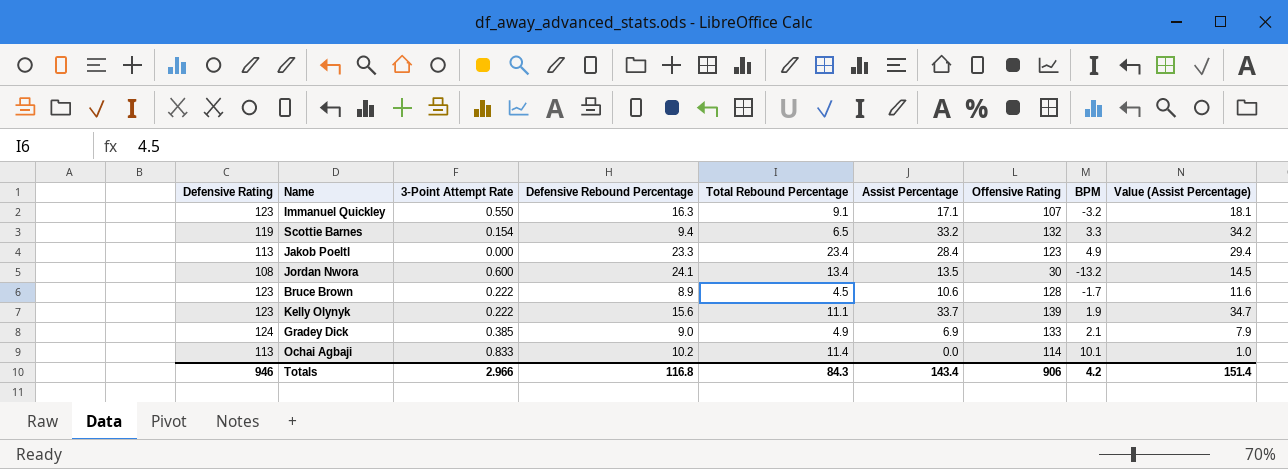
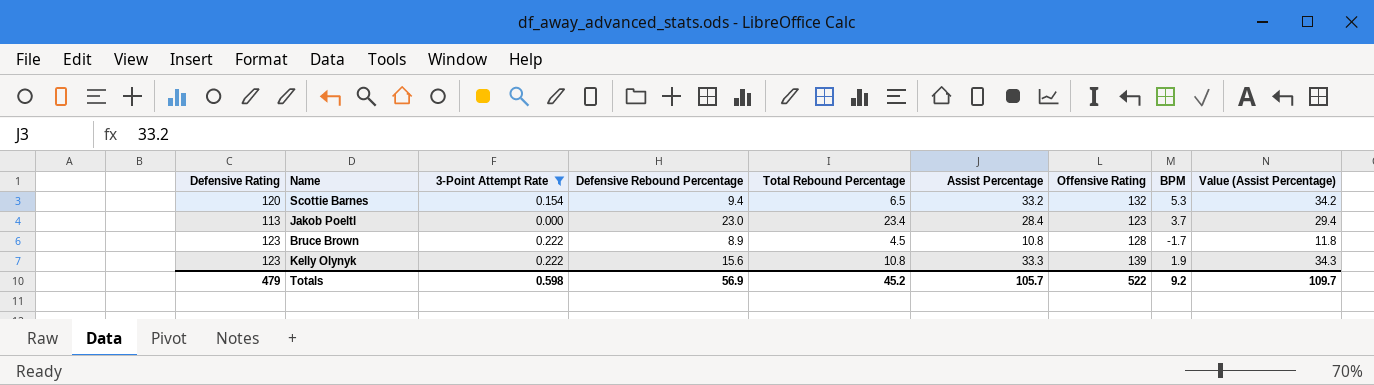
filter: none -> 3-Point Attempt Rate <= 0.222
Scottie Barnes | Defensive Rating: 119 -> 120
Scottie Barnes | BPM: 3.3 -> 5.3
Jakob Poeltl | Defensive Rebound Percentage: 23.3 -> 23.0
Jakob Poeltl | BPM: 4.9 -> 3.7
Bruce Brown | Assist Percentage: 10.6 -> 10.8
Bruce Brown | Value (Assist Percentage): 11.6 -> 11.8
Kelly Olynyk | Total Rebound Percentage: 11.1 -> 10.8
Kelly Olynyk | Assist Percentage: 33.7 -> 33.3
Kelly Olynyk | Value (Assist Percentage): 34.7 -> 34.3
Totals | Defensive Rating: 946 -> 479
Totals | 3-Point Attempt Rate: 2.966 -> 0.598
Totals | Defensive Rebound Percentage: 116.8 -> 56.9
Totals | Total Rebound Percentage: 84.3 -> 45.2
Totals | Assist Percentage: 143.4 -> 105.7
Totals | Offensive Rating: 906 -> 522
Totals | BPM: 4.2 -> 9.2
Totals | Value (Assist Percentage): 151.4 -> 109.7

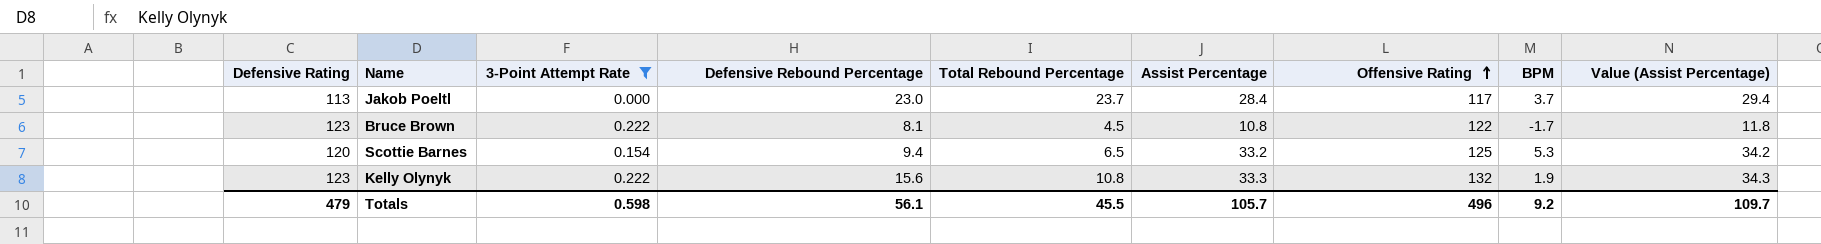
row order: none -> Offensive Rating ascending
Jakob Poeltl | Total Rebound Percentage: 23.4 -> 23.7
Jakob Poeltl | Offensive Rating: 123 -> 117
Bruce Brown | Defensive Rebound Percentage: 8.9 -> 8.1
Bruce Brown | Offensive Rating: 128 -> 122
Scottie Barnes | Offensive Rating: 132 -> 125
Kelly Olynyk | Offensive Rating: 139 -> 132
Totals | Defensive Rebound Percentage: 56.9 -> 56.1
Totals | Total Rebound Percentage: 45.2 -> 45.5
Totals | Offensive Rating: 522 -> 496

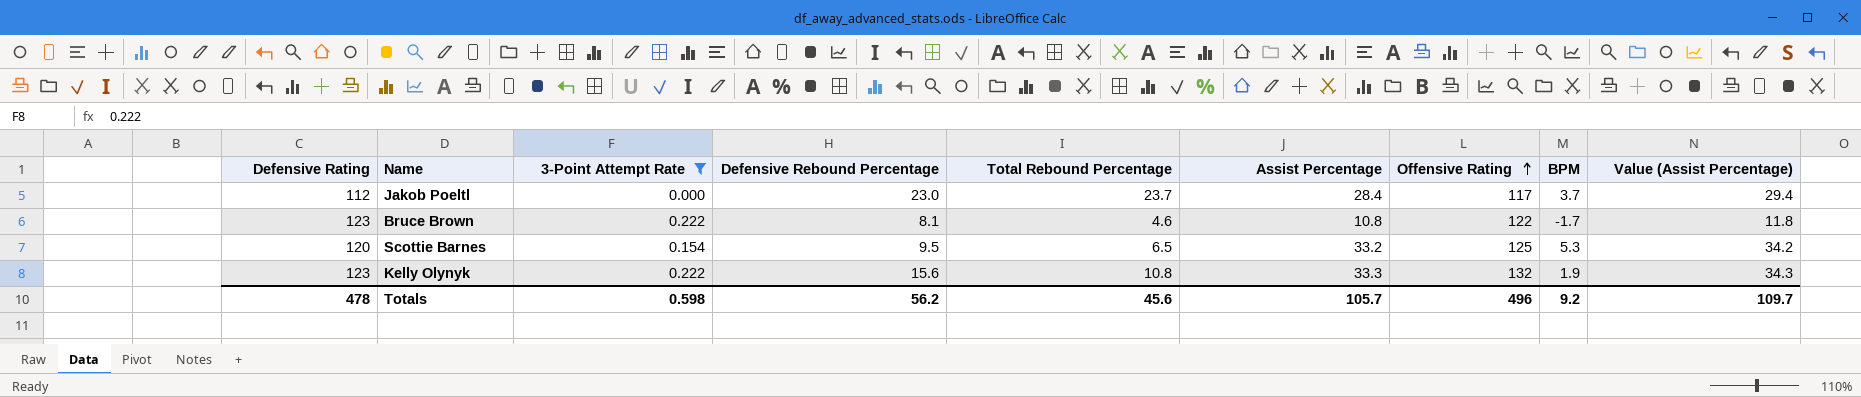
Jakob Poeltl | Defensive Rating: 113 -> 112
Bruce Brown | Total Rebound Percentage: 4.5 -> 4.6
Scottie Barnes | Defensive Rebound Percentage: 9.4 -> 9.5
Totals | Defensive Rating: 479 -> 478
Totals | Defensive Rebound Percentage: 56.1 -> 56.2
Totals | Total Rebound Percentage: 45.5 -> 45.6

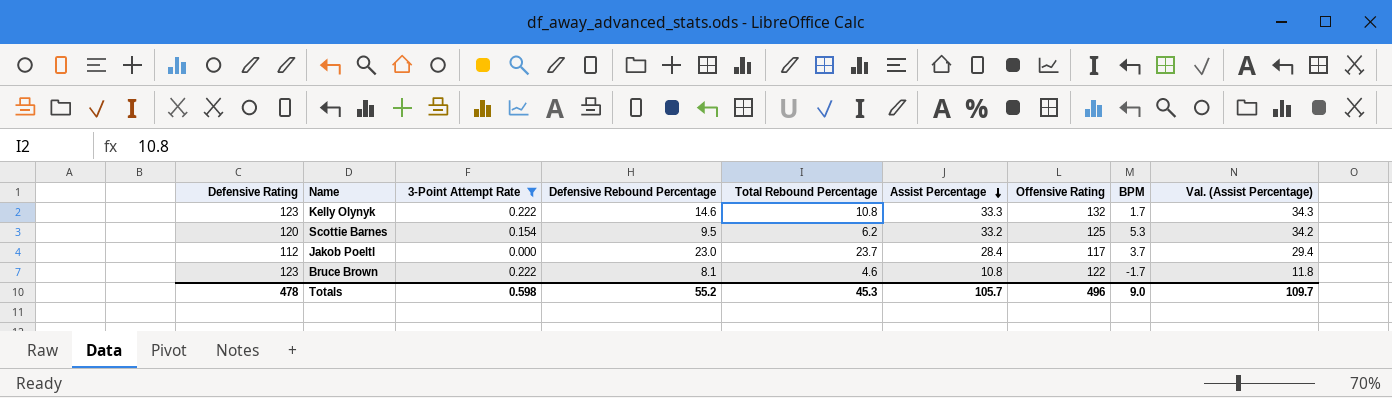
row order: Offensive Rating ascending -> Assist Percentage descending
column name: Value (Assist Percentage) -> Val. (Assist Percentage)
Kelly Olynyk | Defensive Rebound Percentage: 15.6 -> 14.6
Kelly Olynyk | BPM: 1.9 -> 1.7
Scottie Barnes | Total Rebound Percentage: 6.5 -> 6.2
Totals | Defensive Rebound Percentage: 56.2 -> 55.2
Totals | Total Rebound Percentage: 45.6 -> 45.3
Totals | BPM: 9.2 -> 9.0

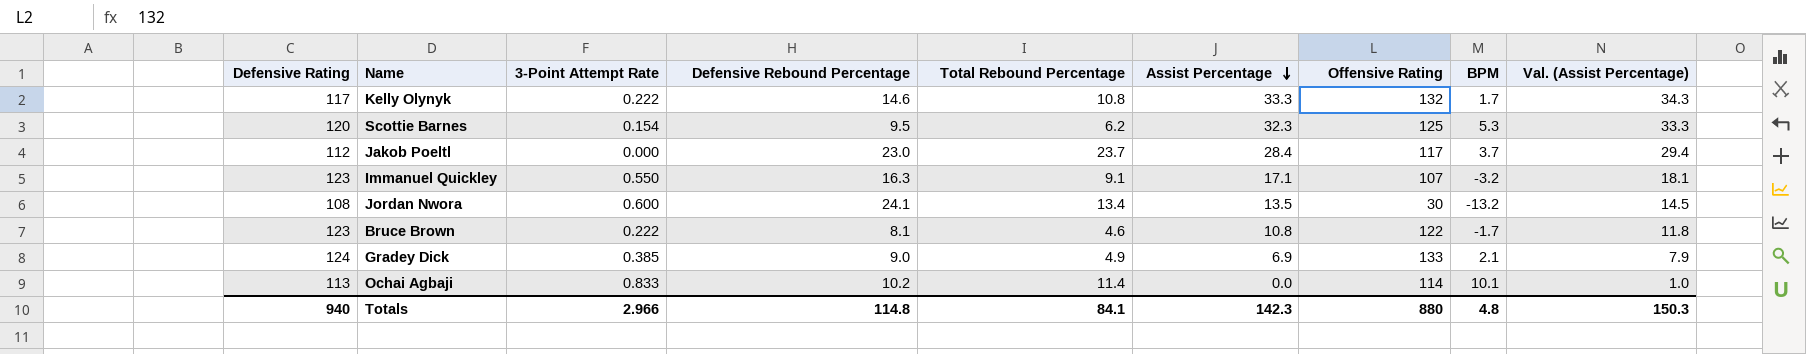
filter: 3-Point Attempt Rate <= 0.222 -> none
Kelly Olynyk | Defensive Rating: 123 -> 117
Scottie Barnes | Assist Percentage: 33.2 -> 32.3
Scottie Barnes | Val. (Assist Percentage): 34.2 -> 33.3
Totals | Defensive Rating: 478 -> 940
Totals | 3-Point Attempt Rate: 0.598 -> 2.966
Totals | Defensive Rebound Percentage: 55.2 -> 114.8
Totals | Total Rebound Percentage: 45.3 -> 84.1
Totals | Assist Percentage: 105.7 -> 142.3
Totals | Offensive Rating: 496 -> 880
Totals | BPM: 9.0 -> 4.8
Totals | Val. (Assist Percentage): 109.7 -> 150.3

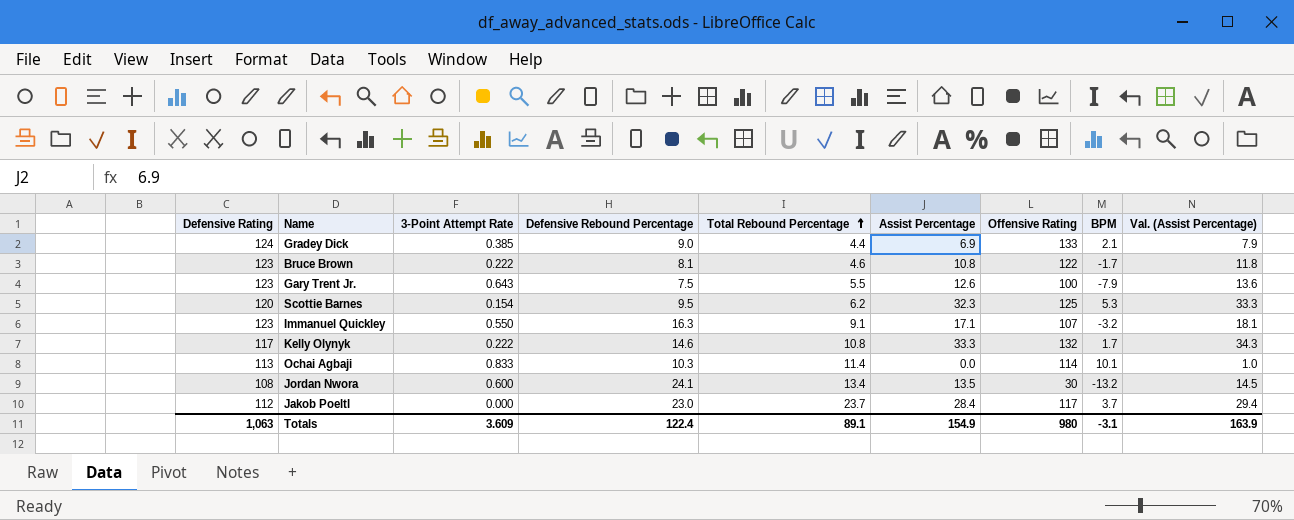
row order: Assist Percentage descending -> Total Rebound Percentage ascending
Gradey Dick | Total Rebound Percentage: 4.9 -> 4.4
row Gary Trent Jr.: none -> 123 | 0.643 | 7.5 | 5.5 | 12.6 | 100 | -7.9 | 13.6
Ochai Agbaji | Defensive Rebound Percentage: 10.2 -> 10.3
Totals | Defensive Rating: 940 -> 1,063
Totals | 3-Point Attempt Rate: 2.966 -> 3.609
Totals | Defensive Rebound Percentage: 114.8 -> 122.4
Totals | Total Rebound Percentage: 84.1 -> 89.1
Totals | Assist Percentage: 142.3 -> 154.9
Totals | Offensive Rating: 880 -> 980
Totals | BPM: 4.8 -> -3.1
Totals | Val. (Assist Percentage): 150.3 -> 163.9

